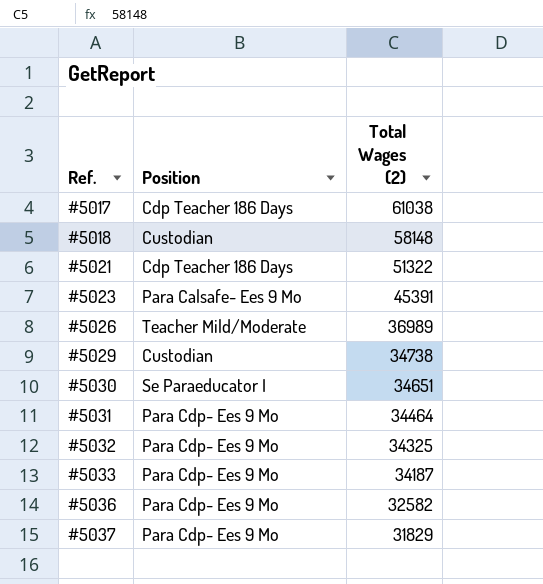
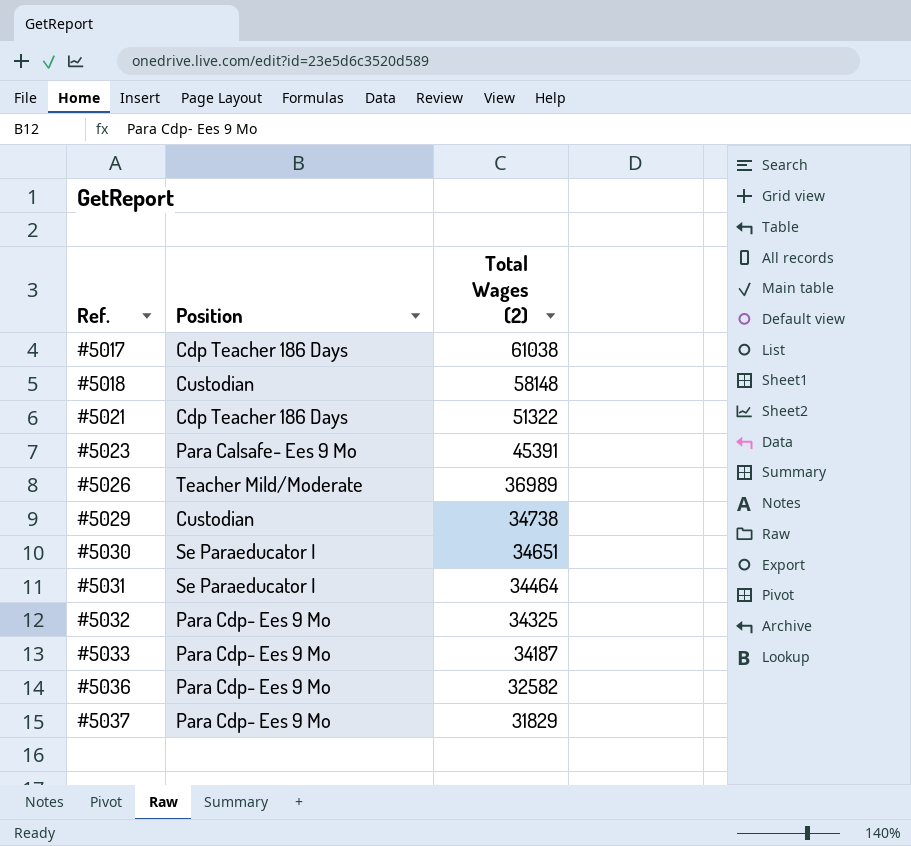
#5031 | Position: Para Cdp- Ees 9 Mo -> Se Paraeducator I

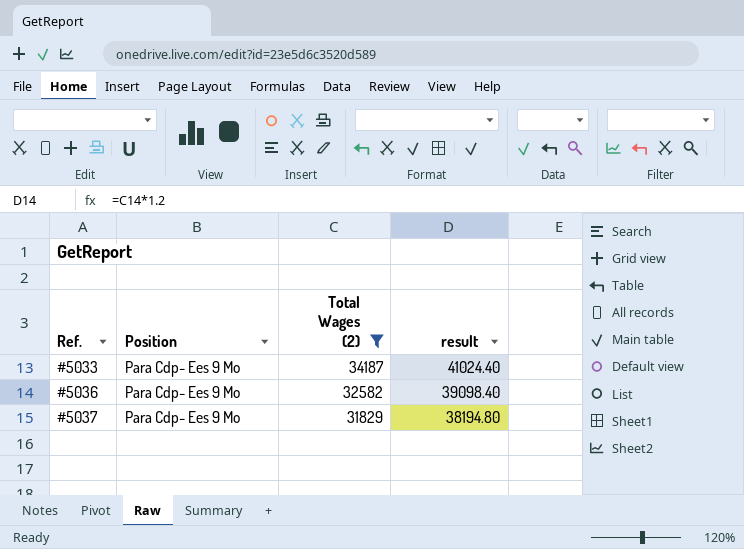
filter: none -> Total Wages (2) <= 34187
column result | formula: none -> [Total Wages (2)] * 1.2

